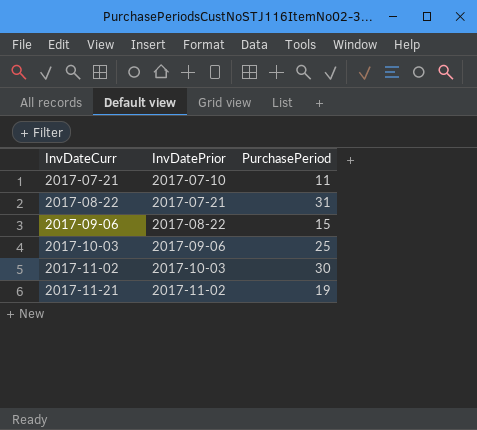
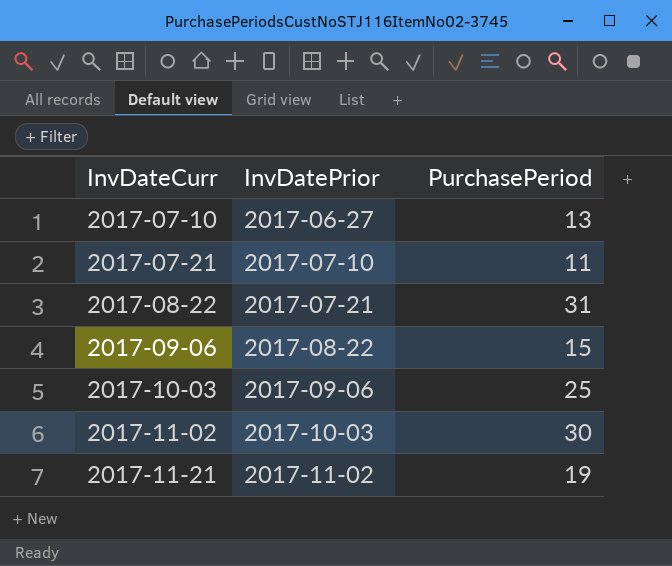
row 2017-07-10: none -> 2017-06-27 | 13

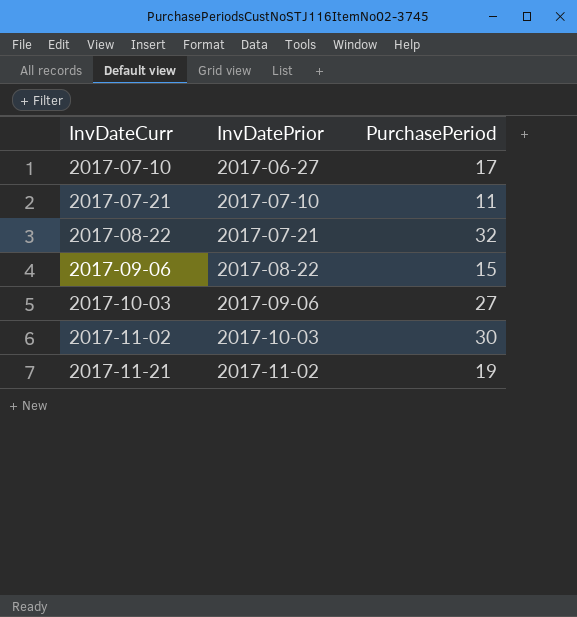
2017-07-10 | PurchasePeriod: 13 -> 17
2017-08-22 | PurchasePeriod: 31 -> 32
2017-10-03 | PurchasePeriod: 25 -> 27

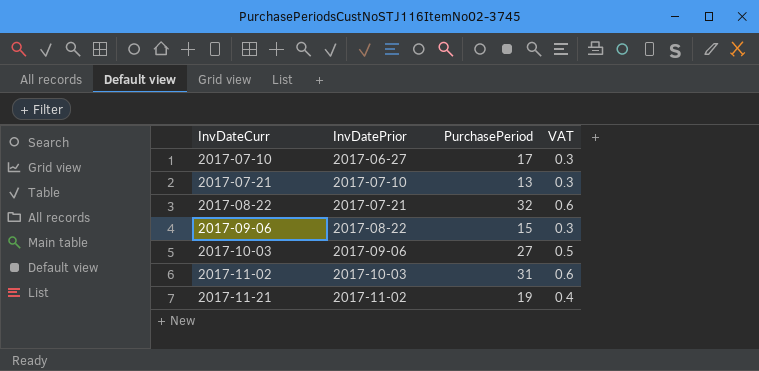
column VAT | formula: none -> [PurchasePeriod] * 0.02
2017-07-21 | PurchasePeriod: 11 -> 13
2017-11-02 | PurchasePeriod: 30 -> 31

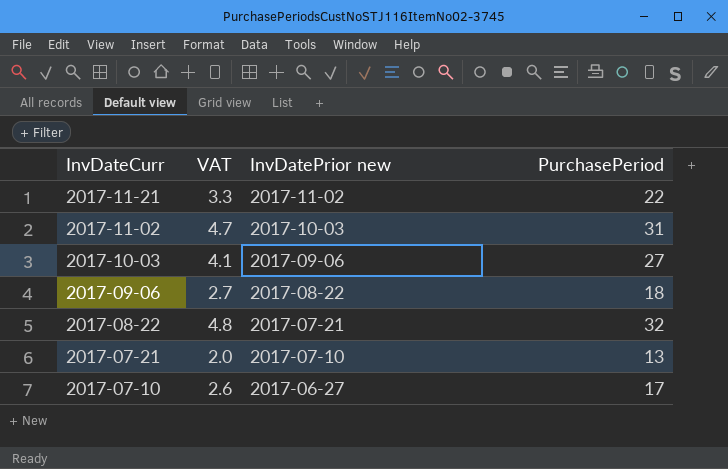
row order: InvDateCurr ascending -> InvDateCurr descending
column VAT | formula: [PurchasePeriod] * 0.02 -> [PurchasePeriod] * 0.15
column VAT | position: 4 -> 2
column name: InvDatePrior -> InvDatePrior new
2017-11-21 | PurchasePeriod: 19 -> 22
2017-09-06 | PurchasePeriod: 15 -> 18

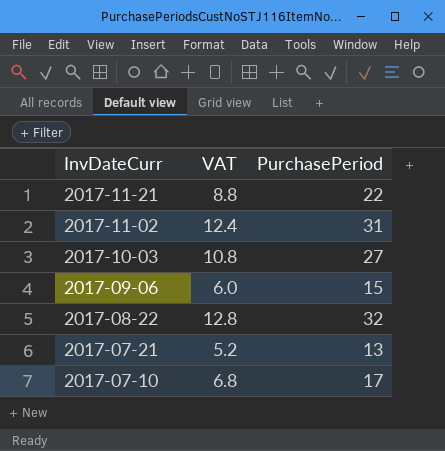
column InvDatePrior new | position: 3 -> none
column VAT | formula: [PurchasePeriod] * 0.15 -> [PurchasePeriod] * 0.4
2017-09-06 | PurchasePeriod: 18 -> 15

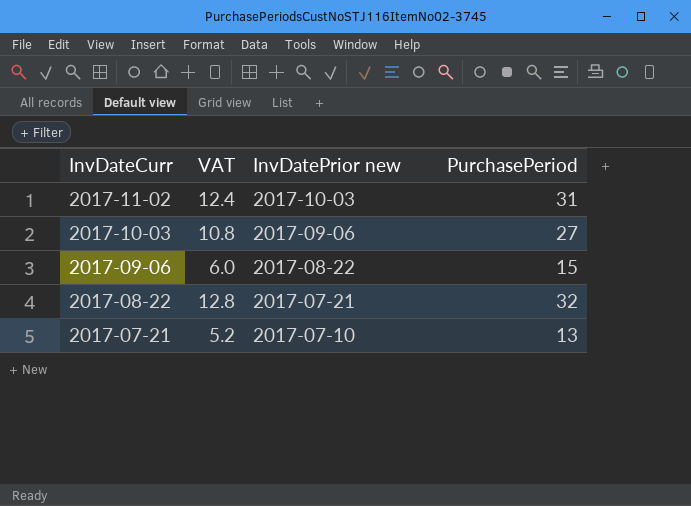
column InvDatePrior new | position: none -> 3
row 2017-11-21: 8.8 | 22 -> none
row 2017-07-10: 6.8 | 17 -> none

